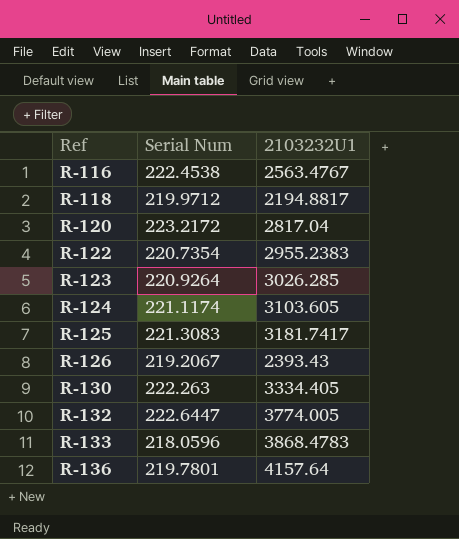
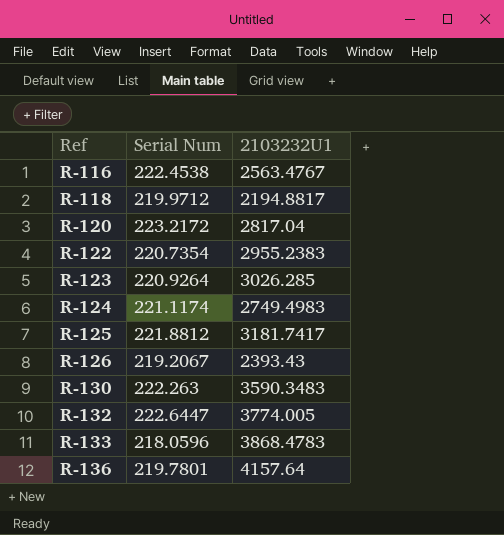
R-124 | 2103232U1: 3103.605 -> 2749.4983
R-125 | Serial Num: 221.3083 -> 221.8812
R-130 | 2103232U1: 3334.405 -> 3590.3483

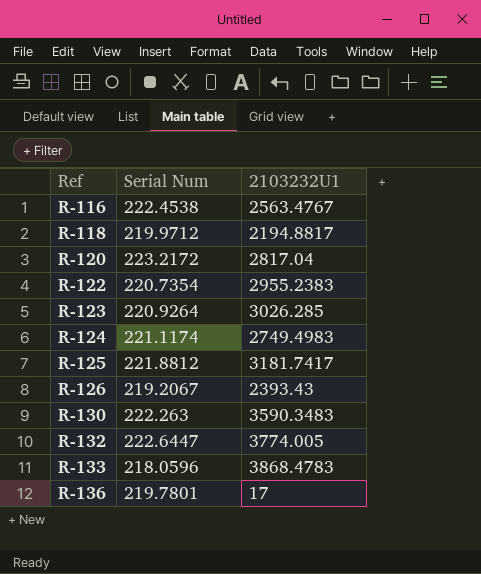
R-136 | 2103232U1: 4157.64 -> 17

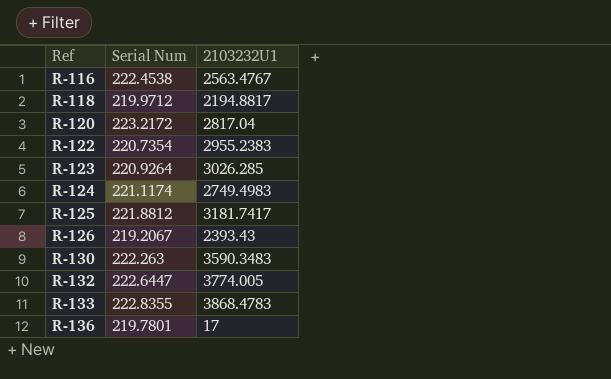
R-133 | Serial Num: 218.0596 -> 222.8355

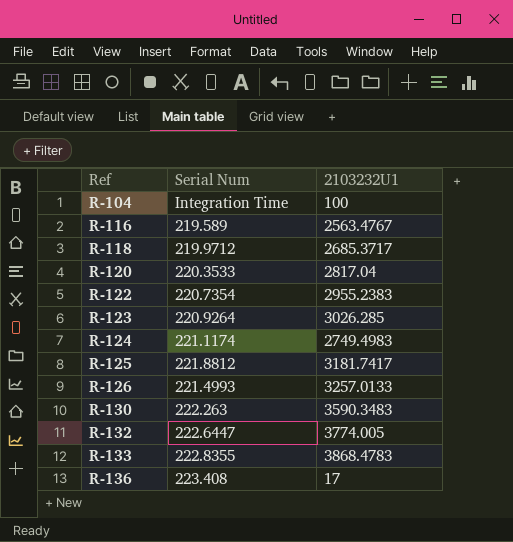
row R-104: none -> Integration Time | 100
R-116 | Serial Num: 222.4538 -> 219.589
R-118 | 2103232U1: 2194.8817 -> 2685.3717
R-120 | Serial Num: 223.2172 -> 220.3533
R-126 | Serial Num: 219.2067 -> 221.4993
R-126 | 2103232U1: 2393.43 -> 3257.0133
R-136 | Serial Num: 219.7801 -> 223.408

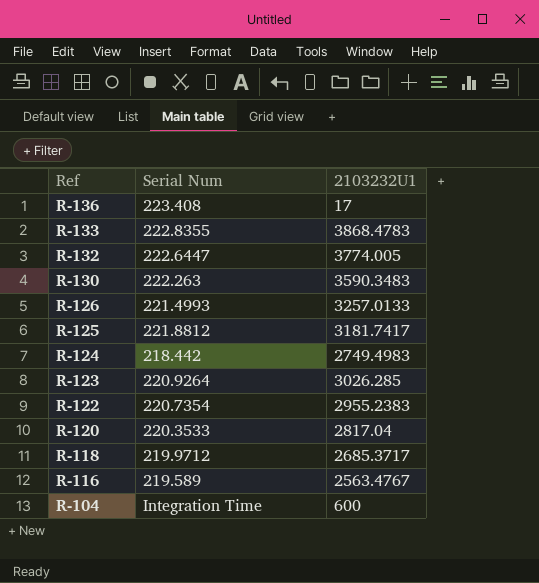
row order: Ref ascending -> Ref descending
R-124 | Serial Num: 221.1174 -> 218.442
R-104 | 2103232U1: 100 -> 600

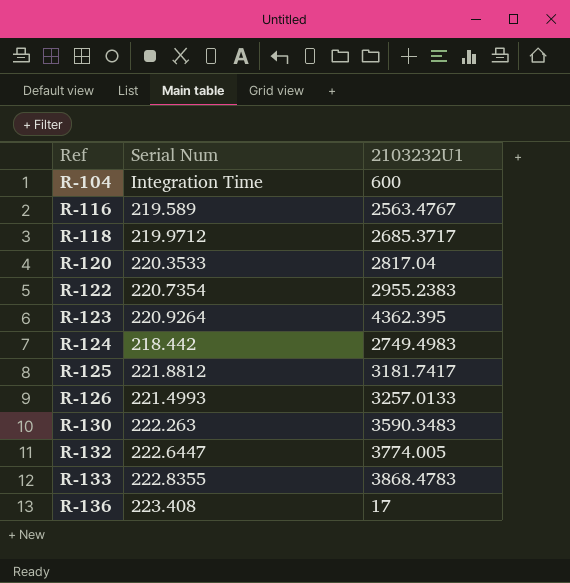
row order: Ref descending -> Ref ascending
R-123 | 2103232U1: 3026.285 -> 4362.395

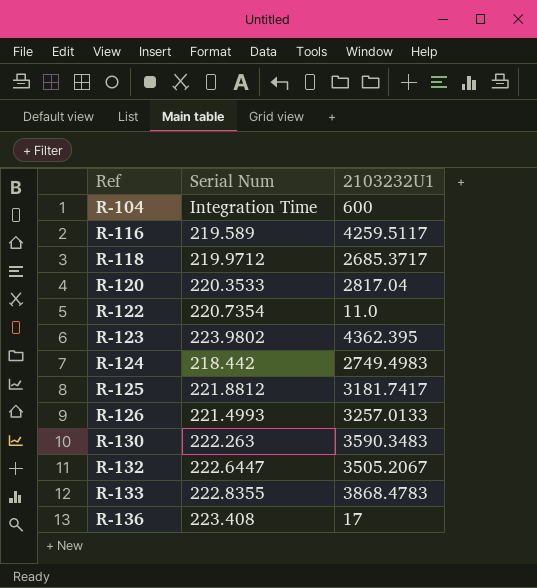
R-116 | 2103232U1: 2563.4767 -> 4259.5117
R-122 | 2103232U1: 2955.2383 -> 11.0
R-123 | Serial Num: 220.9264 -> 223.9802
R-132 | 2103232U1: 3774.005 -> 3505.2067

